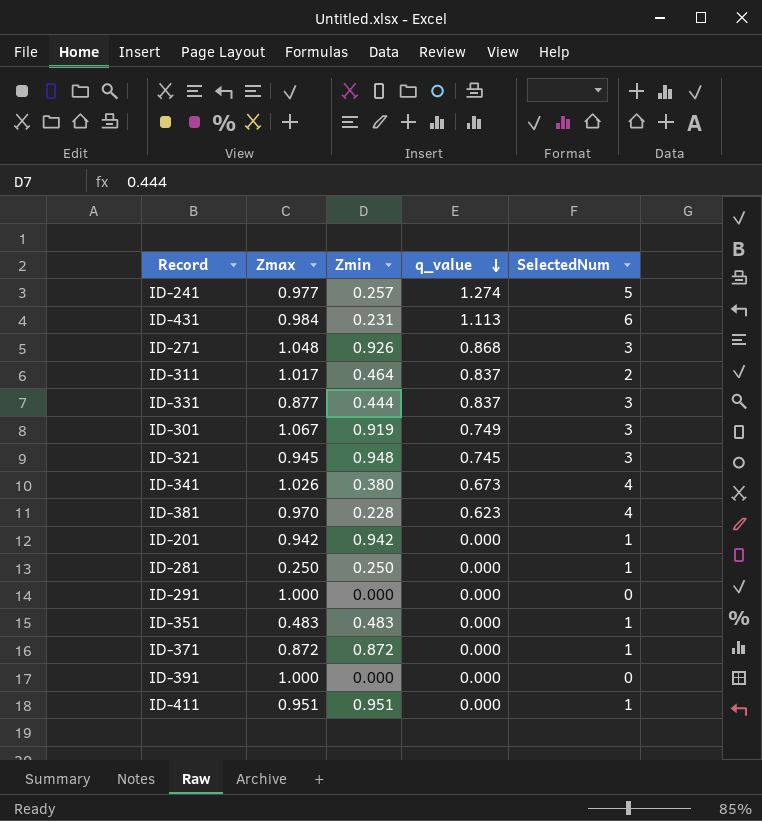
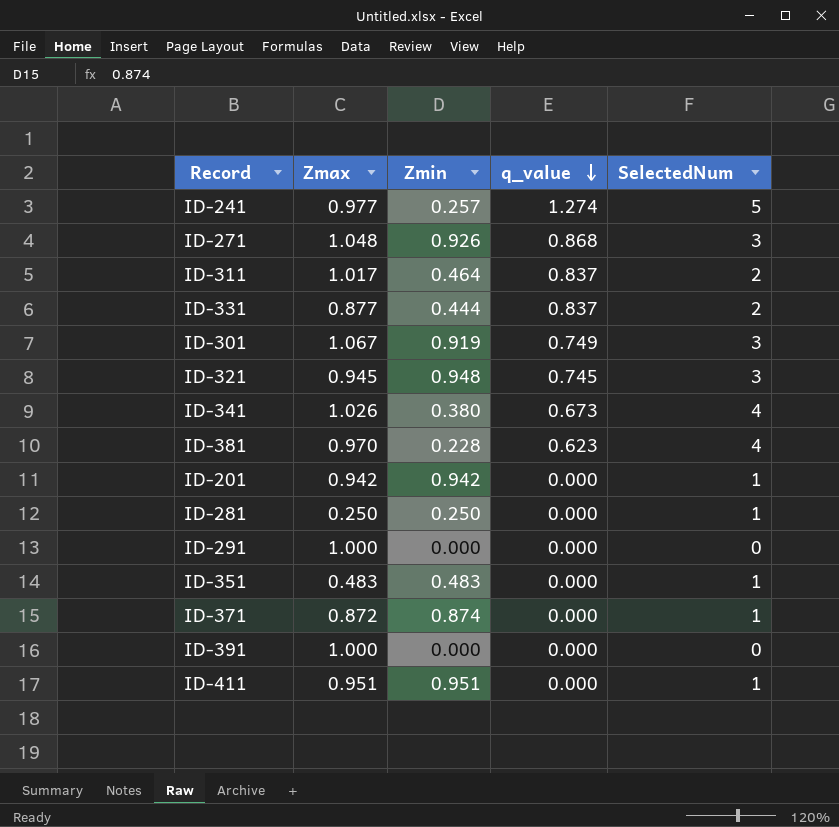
row ID-431: 0.984 | 0.231 | 1.113 | 6 -> none
ID-331 | SelectedNum: 3 -> 2
ID-371 | Zmin: 0.872 -> 0.874

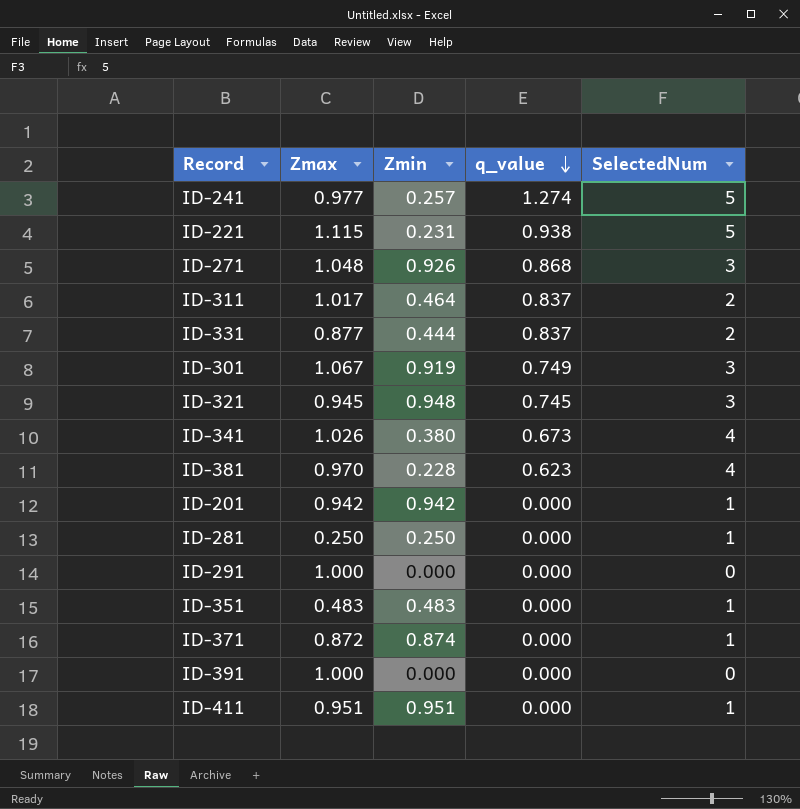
row ID-221: none -> 1.115 | 0.231 | 0.938 | 5

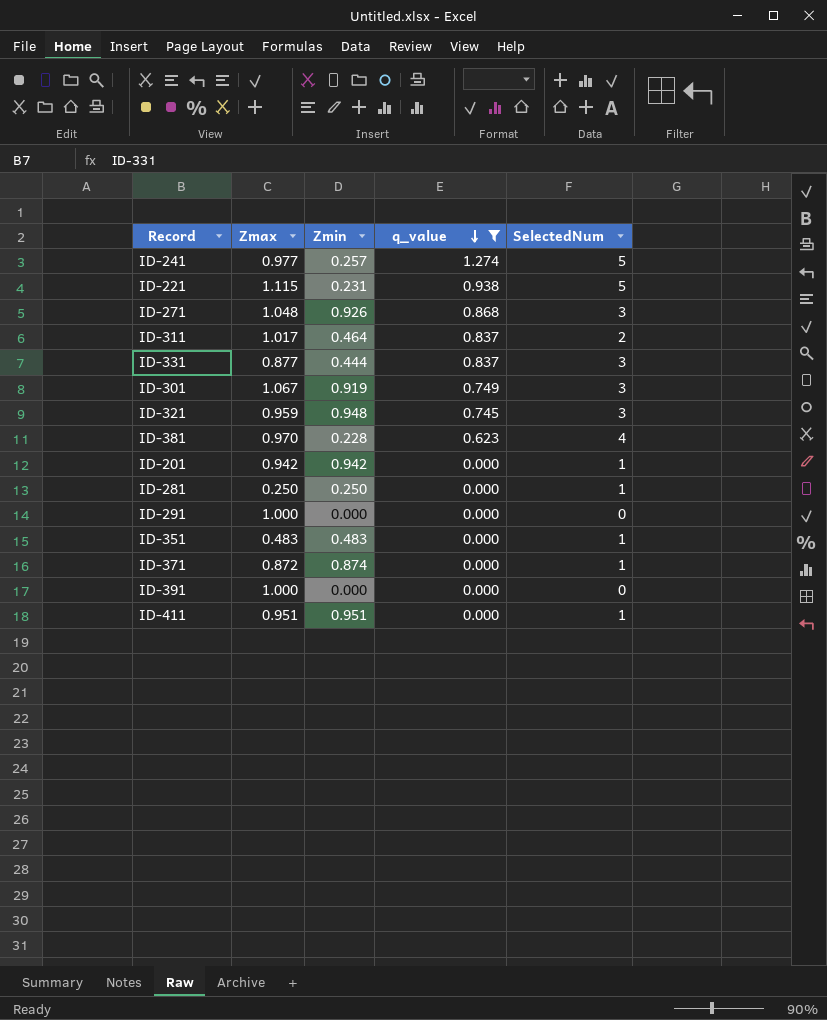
filter: none -> q_value != 0.673
ID-331 | SelectedNum: 2 -> 3
ID-321 | Zmax: 0.945 -> 0.959

